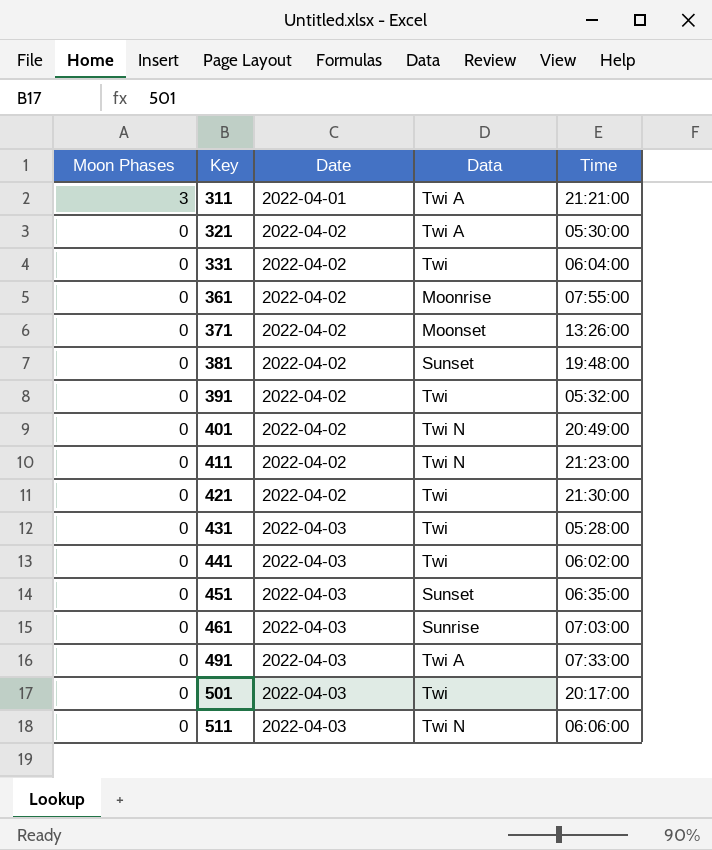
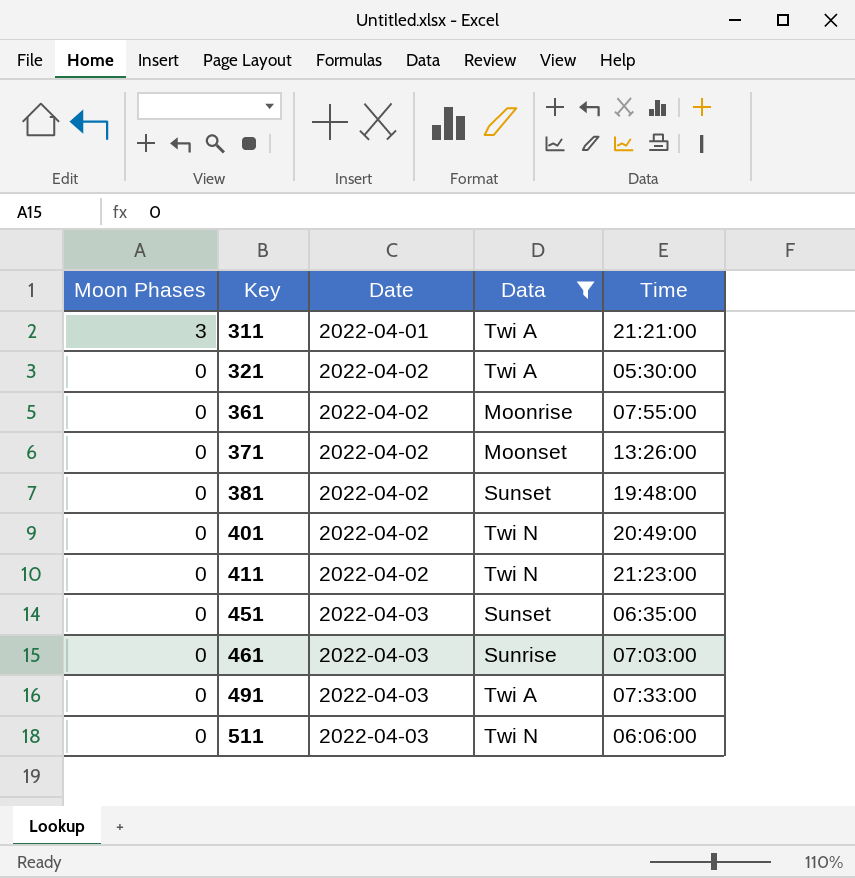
filter: none -> Data != Twi

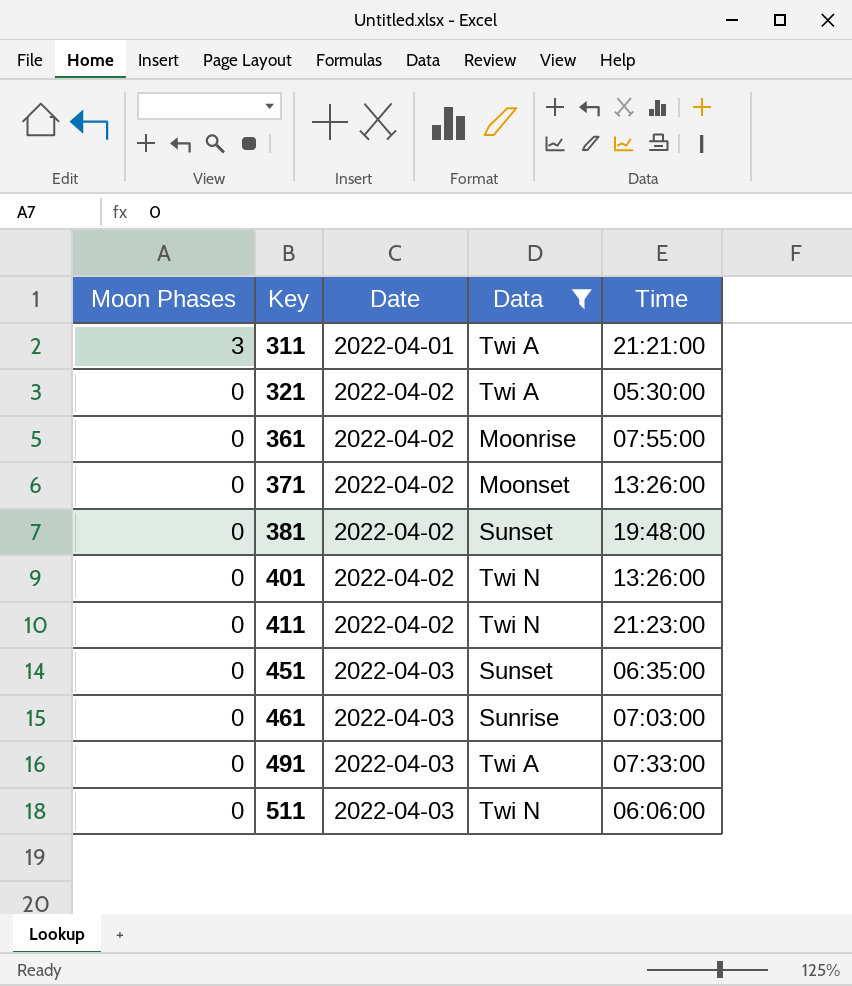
401 | Time: 20:49:00 -> 13:26:00

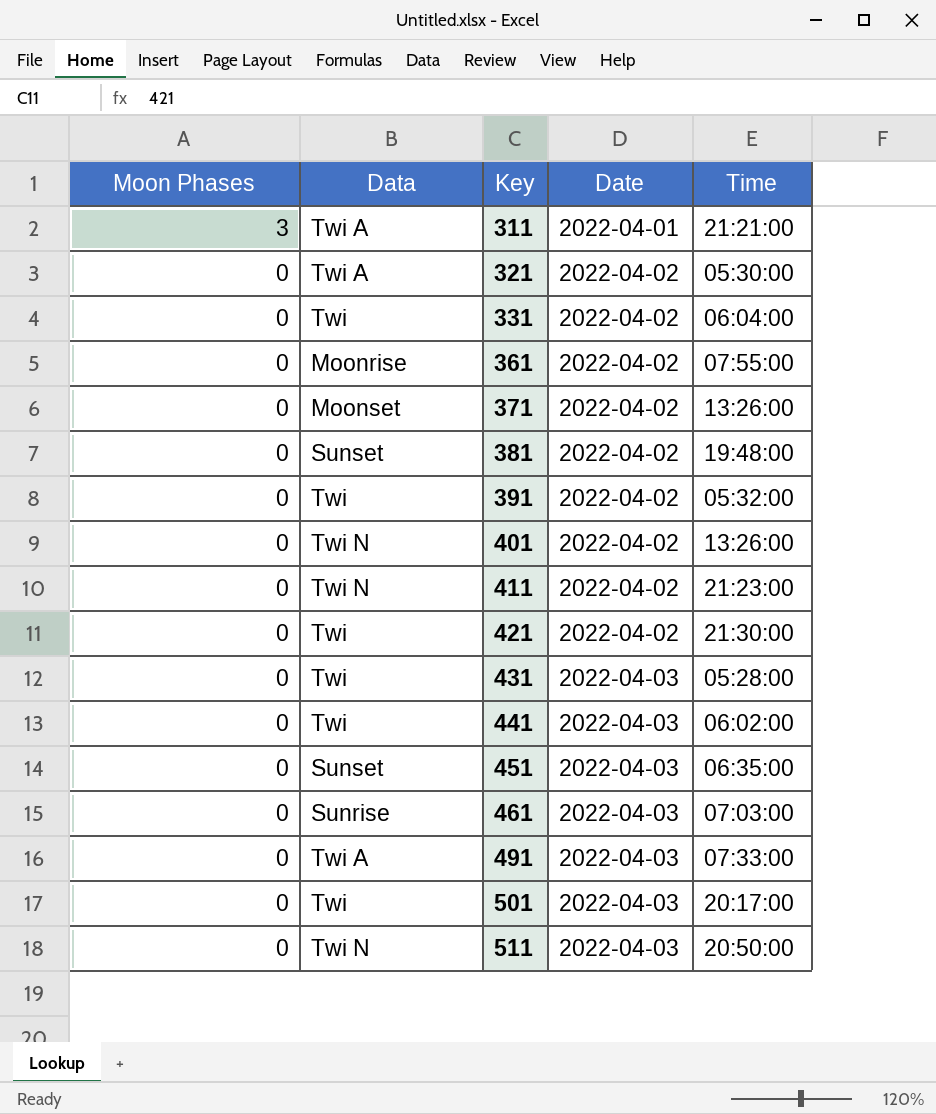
filter: Data != Twi -> none
column Data | position: 4 -> 2
511 | Time: 06:06:00 -> 20:50:00

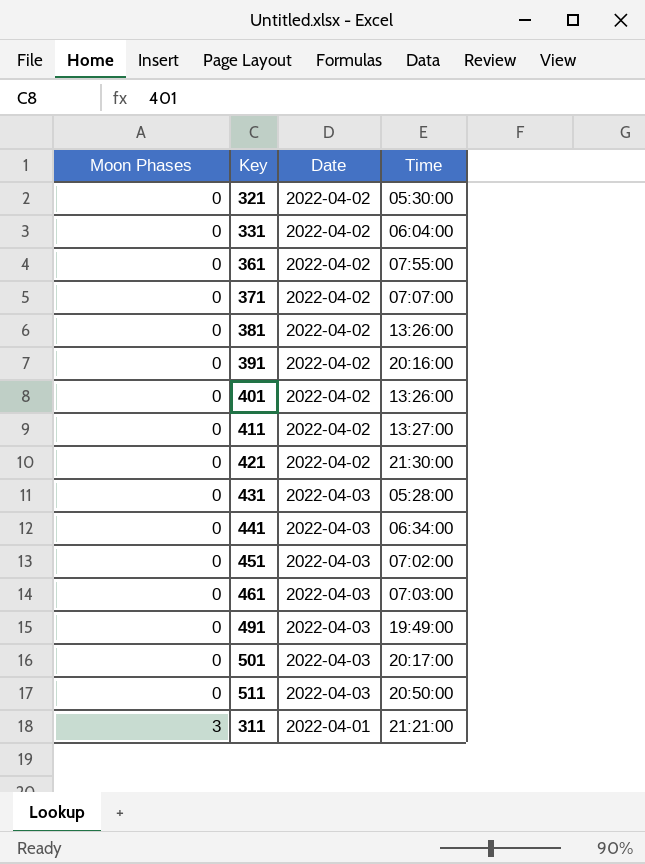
row order: Moon Phases descending -> Moon Phases ascending
column Data | position: 2 -> none
371 | Time: 13:26:00 -> 07:07:00
381 | Time: 19:48:00 -> 13:26:00
391 | Time: 05:32:00 -> 20:16:00
411 | Time: 21:23:00 -> 13:27:00
441 | Time: 06:02:00 -> 06:34:00
451 | Time: 06:35:00 -> 07:02:00
491 | Time: 07:33:00 -> 19:49:00

